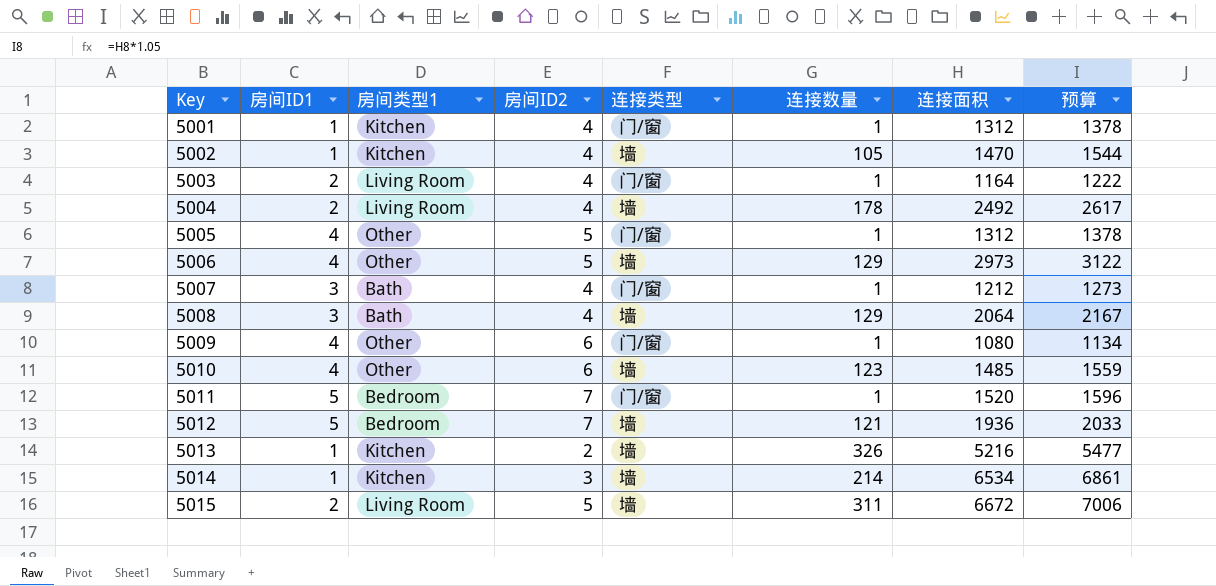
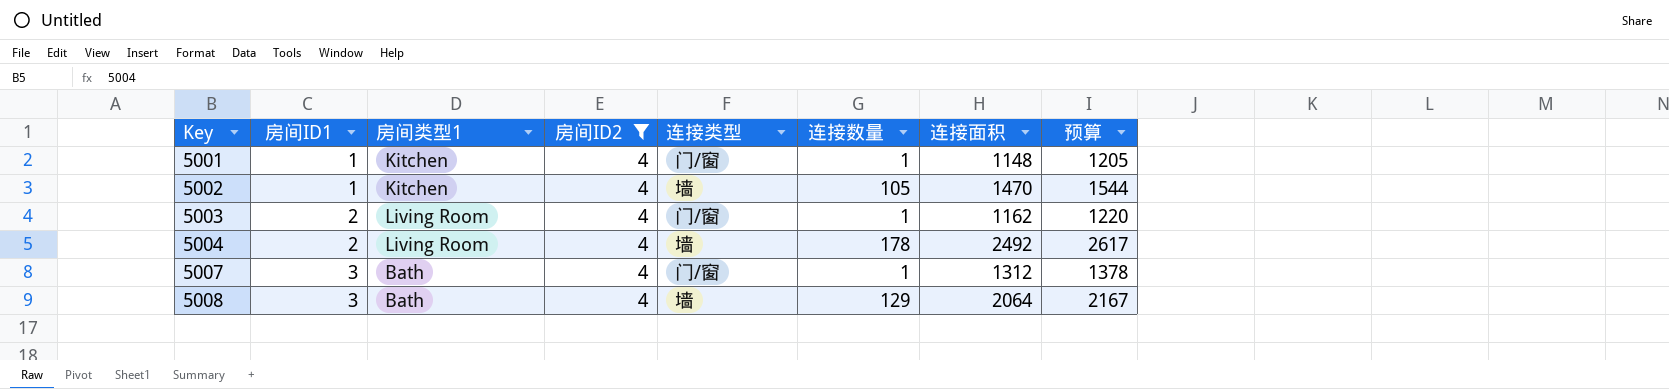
filter: none -> 房间ID2 = 4
5001 | 连接面积: 1312 -> 1148
5001 | 预算: 1378 -> 1205
5003 | 连接面积: 1164 -> 1162
5003 | 预算: 1222 -> 1220
5007 | 连接面积: 1212 -> 1312
5007 | 预算: 1273 -> 1378

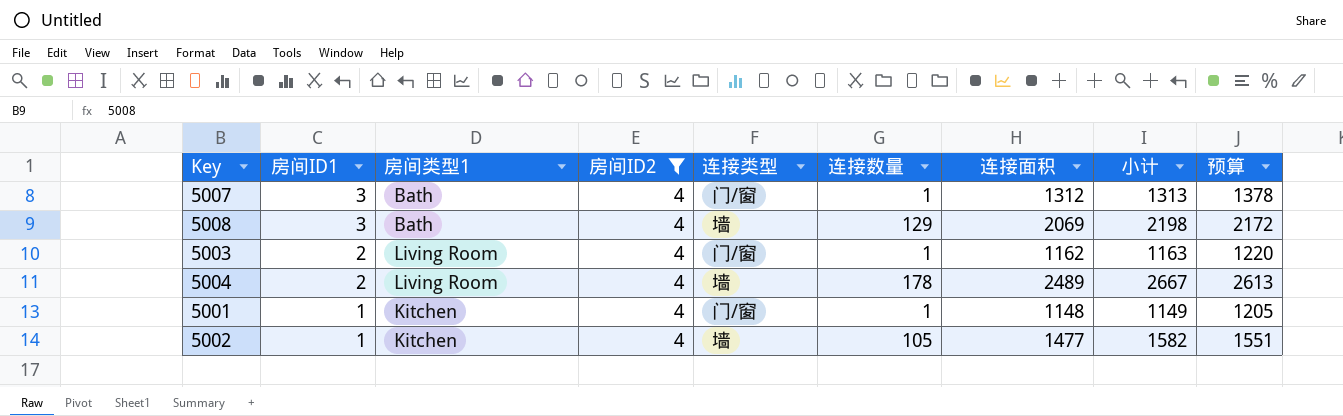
row order: Key ascending -> 房间ID1 descending
column 小计 | formula: none -> [连接数量] + [连接面积]
5008 | 连接面积: 2064 -> 2069
5008 | 预算: 2167 -> 2172
5004 | 连接面积: 2492 -> 2489
5004 | 预算: 2617 -> 2613
5002 | 连接面积: 1470 -> 1477
5002 | 预算: 1544 -> 1551

